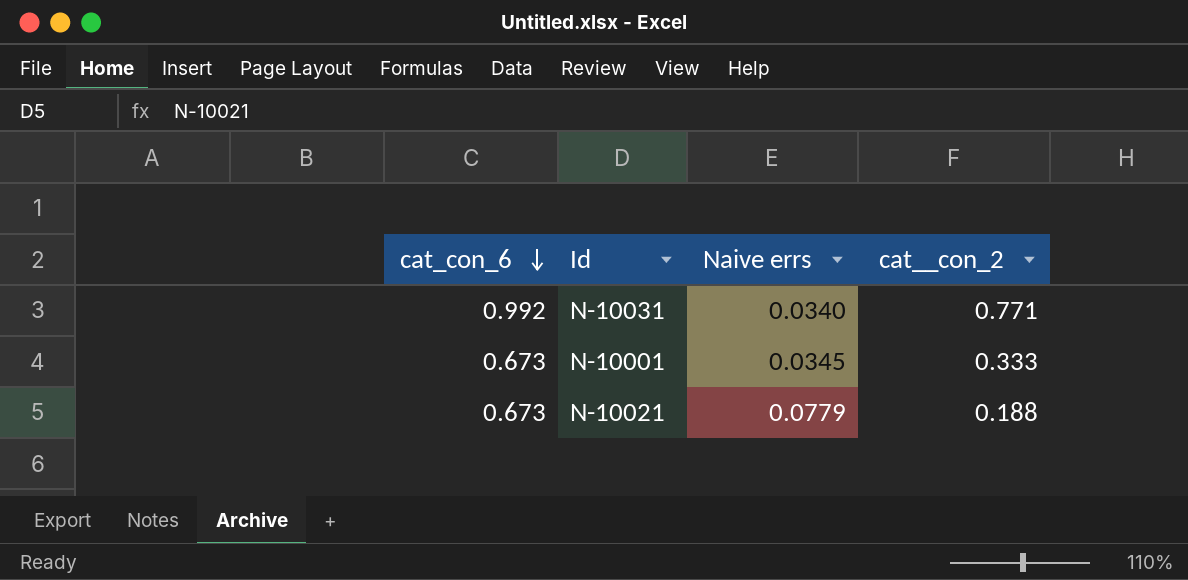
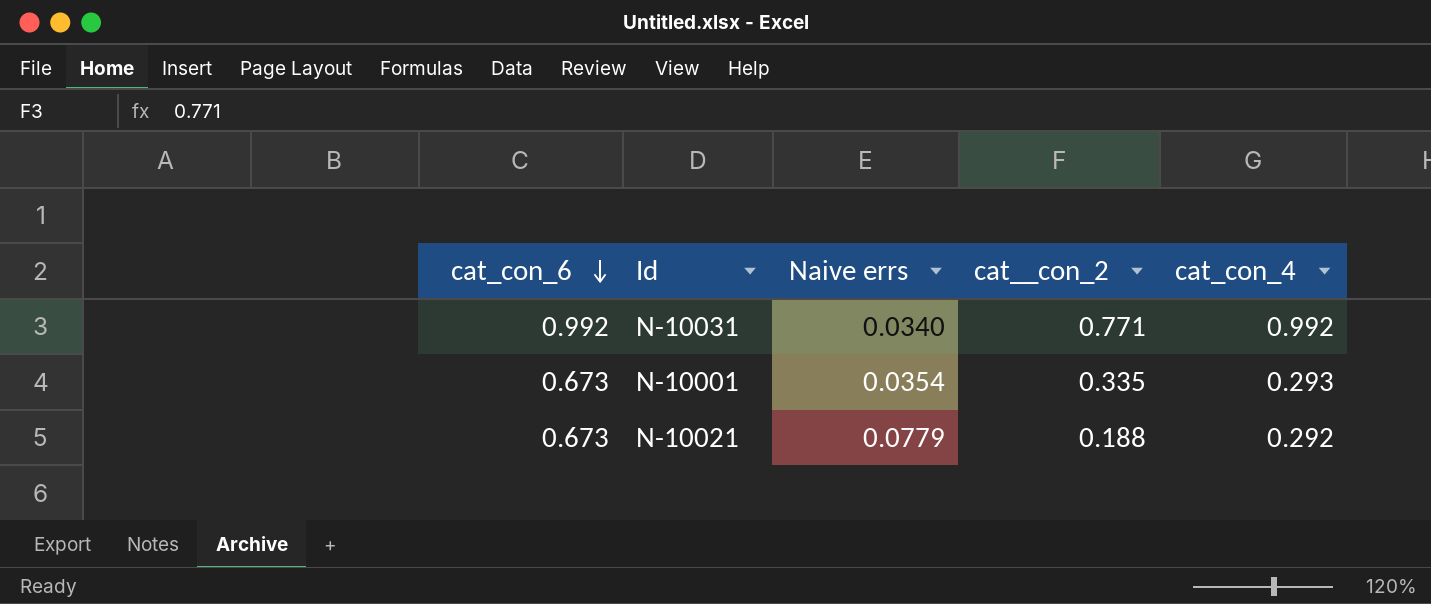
column cat_con_4 | position: none -> 5
N-10001 | Naive errs: 0.0345 -> 0.0354
N-10001 | cat__con_2: 0.333 -> 0.335

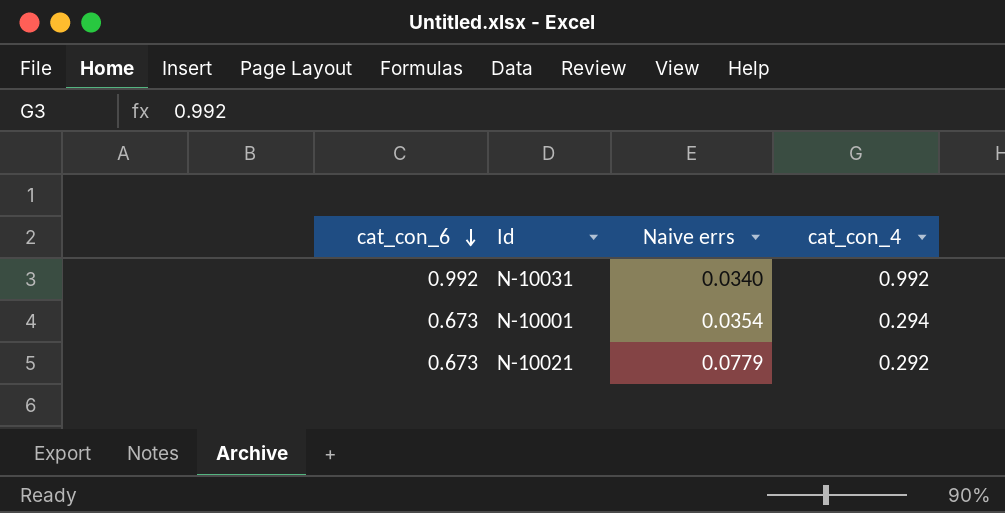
column cat__con_2 | position: 4 -> none
N-10001 | cat_con_4: 0.293 -> 0.294

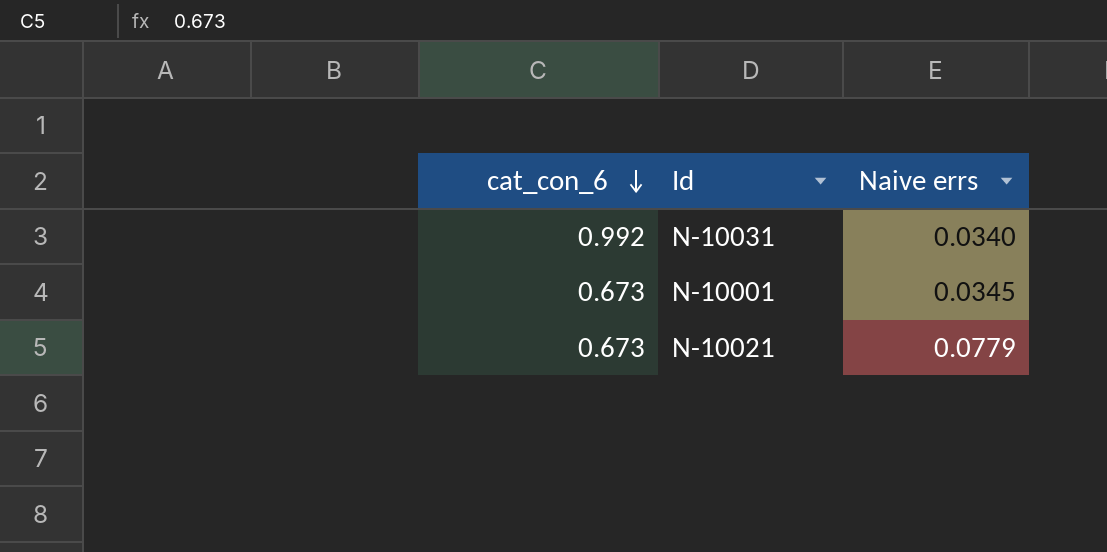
column cat_con_4 | position: 4 -> none
N-10001 | Naive errs: 0.0354 -> 0.0345

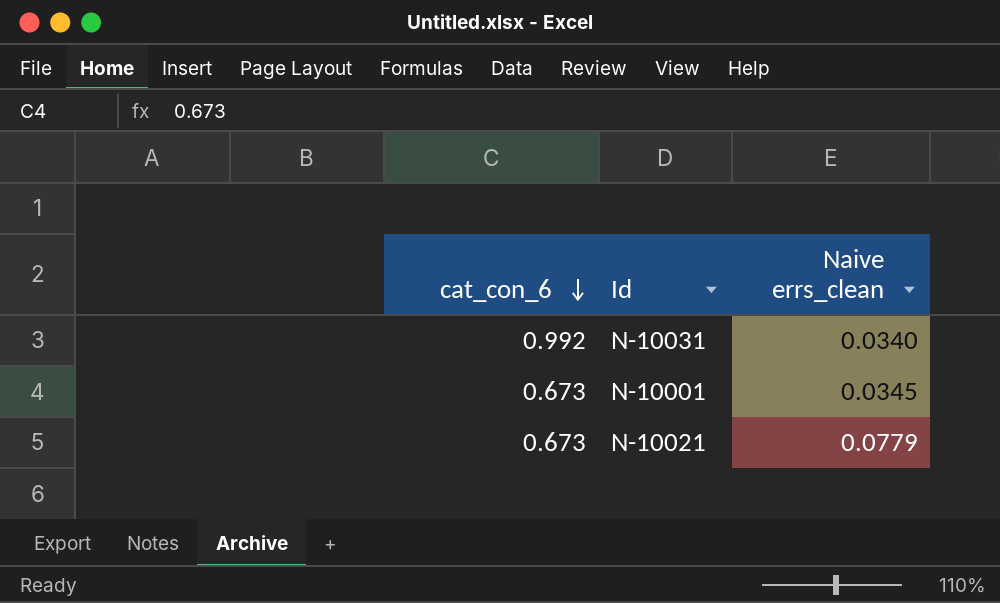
column name: Naive errs -> Naive errs_clean

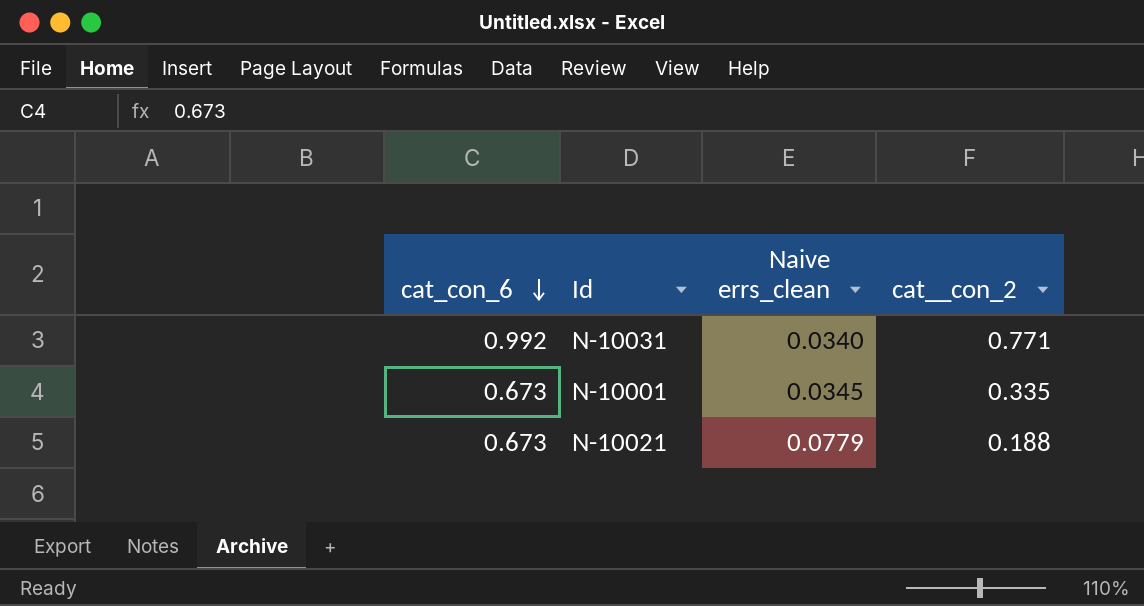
column cat__con_2 | position: none -> 4

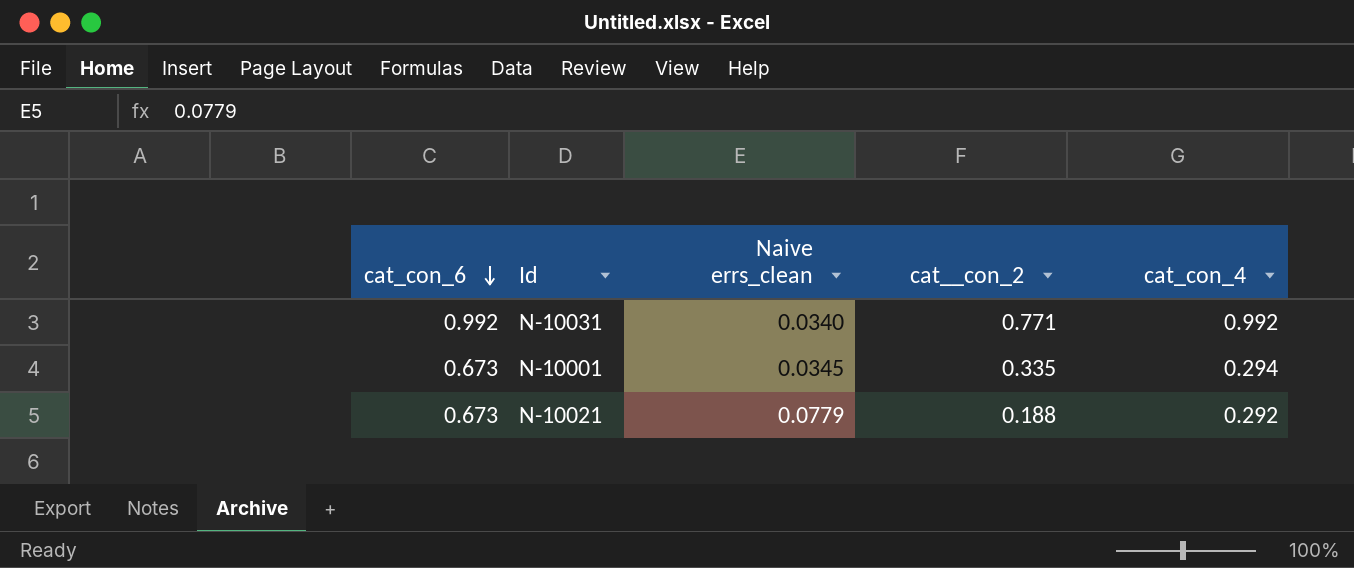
column cat_con_4 | position: none -> 5

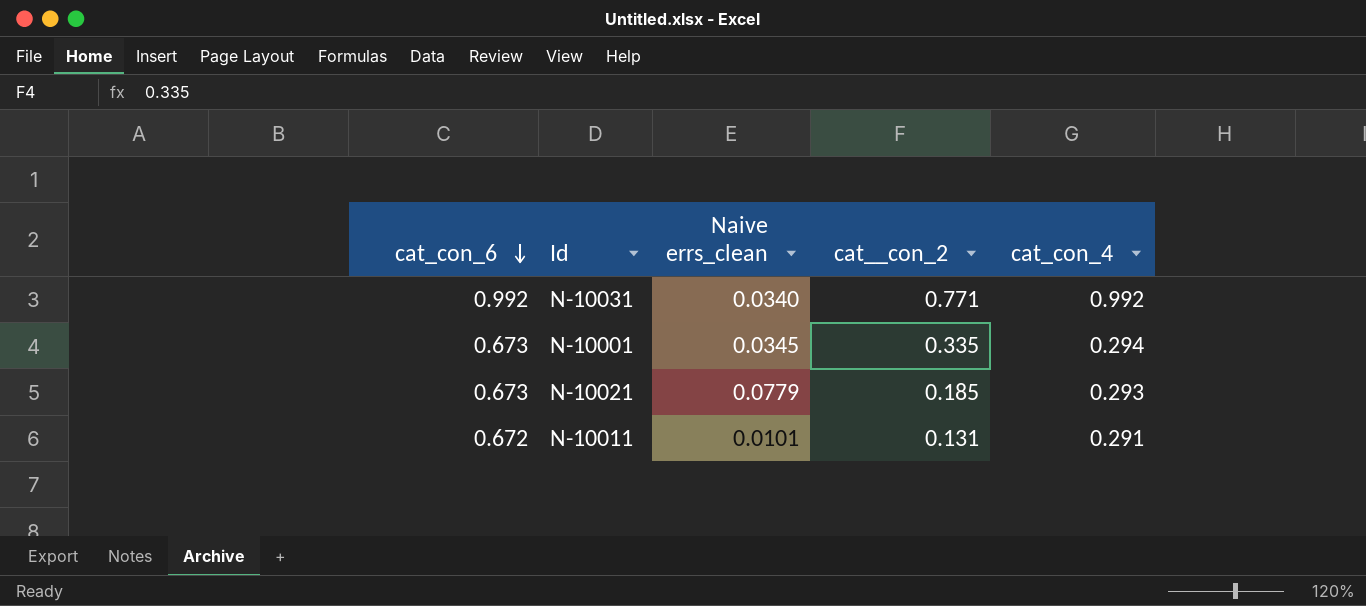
N-10021 | cat__con_2: 0.188 -> 0.185
N-10021 | cat_con_4: 0.292 -> 0.293
row N-10011: none -> 0.672 | 0.0101 | 0.131 | 0.291

